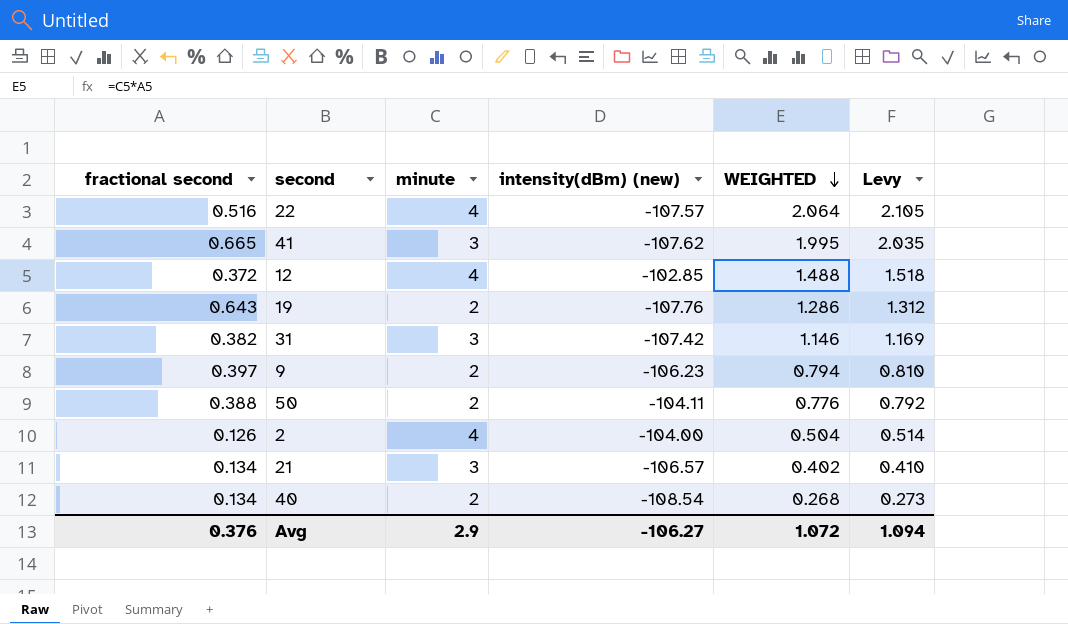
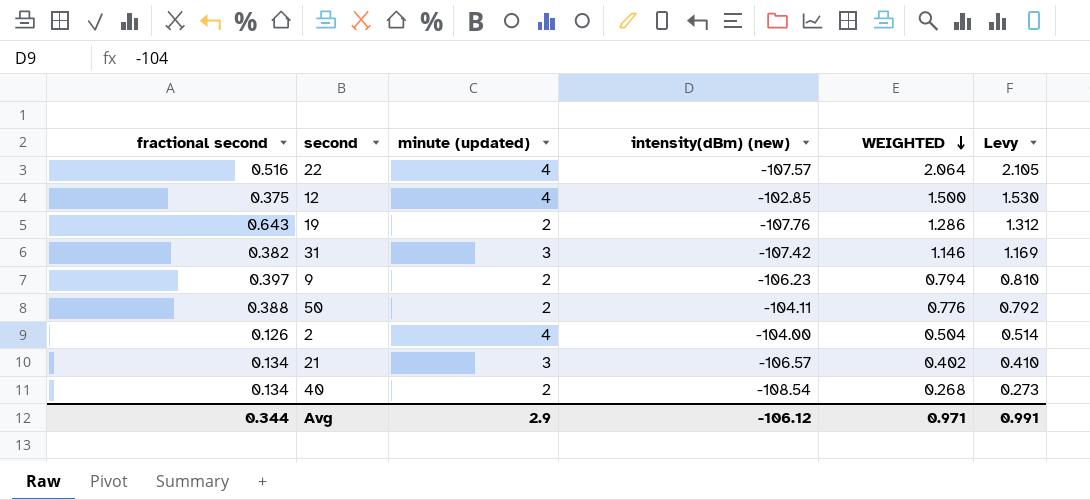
column name: minute -> minute (updated)
row 41: 0.665 | 3 | -107.62 | 1.995 | 2.035 -> none
12 | fractional second: 0.372 -> 0.375
12 | WEIGHTED: 1.488 -> 1.500
12 | Levy: 1.518 -> 1.530
Avg | fractional second: 0.376 -> 0.344
Avg | intensity(dBm) (new): -106.27 -> -106.12
Avg | WEIGHTED: 1.072 -> 0.971
Avg | Levy: 1.094 -> 0.991

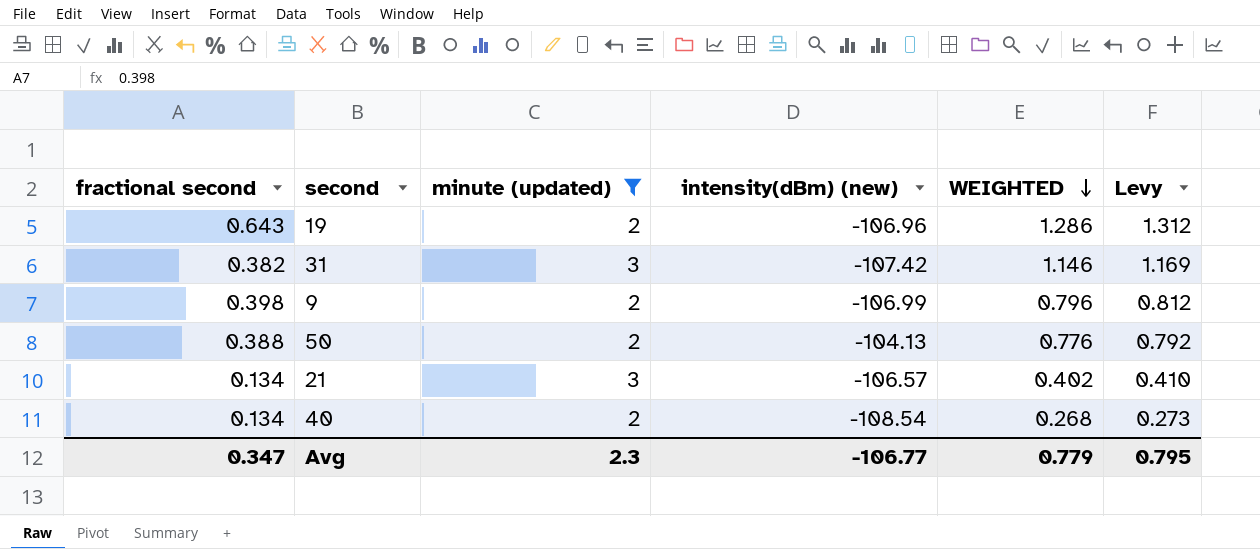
filter: none -> minute (updated) != 4
19 | intensity(dBm) (new): -107.76 -> -106.96
9 | fractional second: 0.397 -> 0.398
9 | intensity(dBm) (new): -106.23 -> -106.99
9 | WEIGHTED: 0.794 -> 0.796
9 | Levy: 0.810 -> 0.812
50 | intensity(dBm) (new): -104.11 -> -104.13
Avg | fractional second: 0.344 -> 0.347
Avg | minute (updated): 2.9 -> 2.3
Avg | intensity(dBm) (new): -106.12 -> -106.77
Avg | WEIGHTED: 0.971 -> 0.779
Avg | Levy: 0.991 -> 0.795

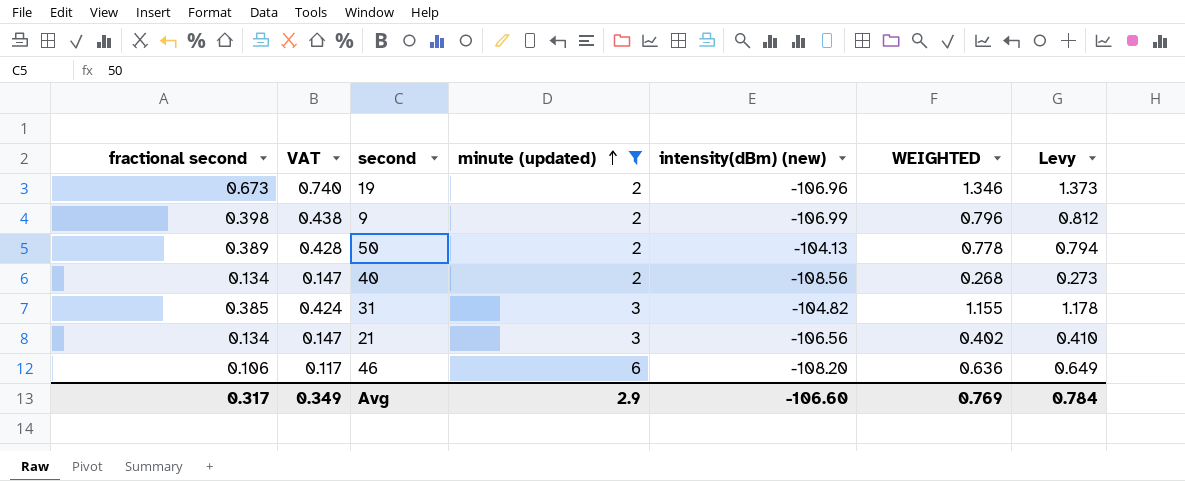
row order: WEIGHTED descending -> minute (updated) ascending
column VAT | formula: none -> [fractional second] * 1.1
19 | fractional second: 0.643 -> 0.673
19 | WEIGHTED: 1.286 -> 1.346
19 | Levy: 1.312 -> 1.373
50 | fractional second: 0.388 -> 0.389
50 | WEIGHTED: 0.776 -> 0.778
50 | Levy: 0.792 -> 0.794
40 | intensity(dBm) (new): -108.54 -> -108.56
31 | fractional second: 0.382 -> 0.385
31 | intensity(dBm) (new): -107.42 -> -104.82
31 | WEIGHTED: 1.146 -> 1.155
31 | Levy: 1.169 -> 1.178
21 | intensity(dBm) (new): -106.57 -> -106.56
row 46: none -> 0.106 | 0.117 | 6 | -108.20 | 0.636 | 0.649
Avg | fractional second: 0.347 -> 0.317
Avg | minute (updated): 2.3 -> 2.9
Avg | intensity(dBm) (new): -106.77 -> -106.60
Avg | WEIGHTED: 0.779 -> 0.769
Avg | Levy: 0.795 -> 0.784

